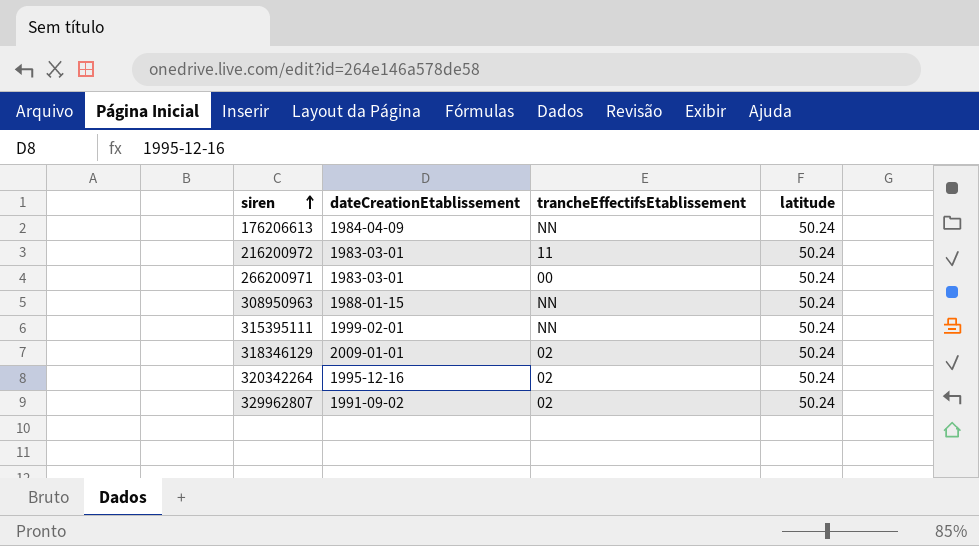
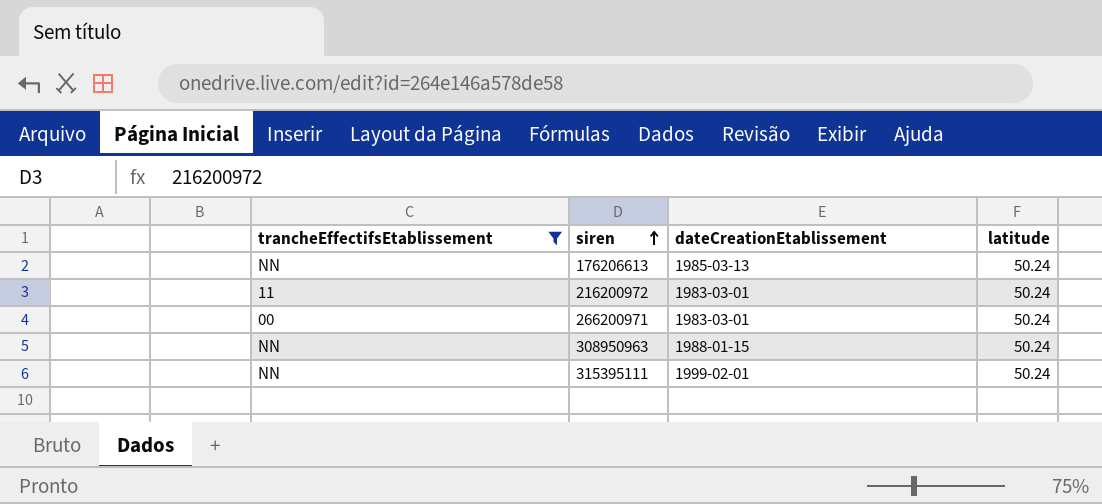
filter: none -> trancheEffectifsEtablissement != 02
column trancheEffectifsEtablissement | position: 3 -> 1
176206613 | dateCreationEtablissement: 1984-04-09 -> 1985-03-13

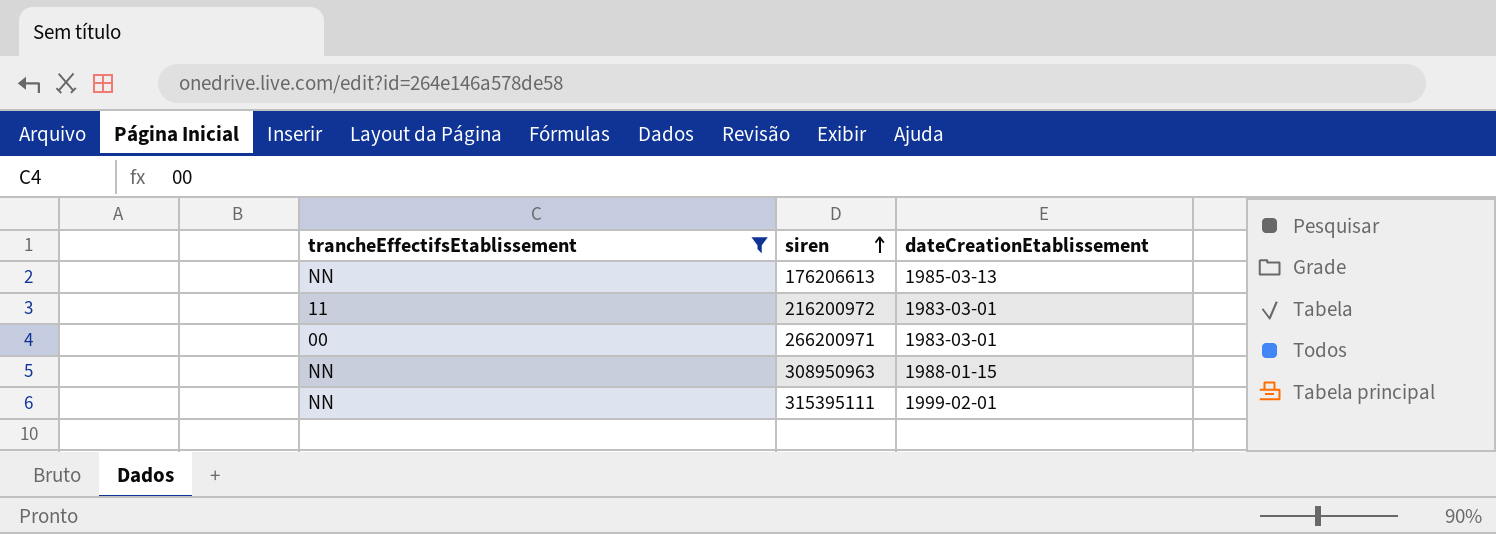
column latitude | position: 4 -> none

